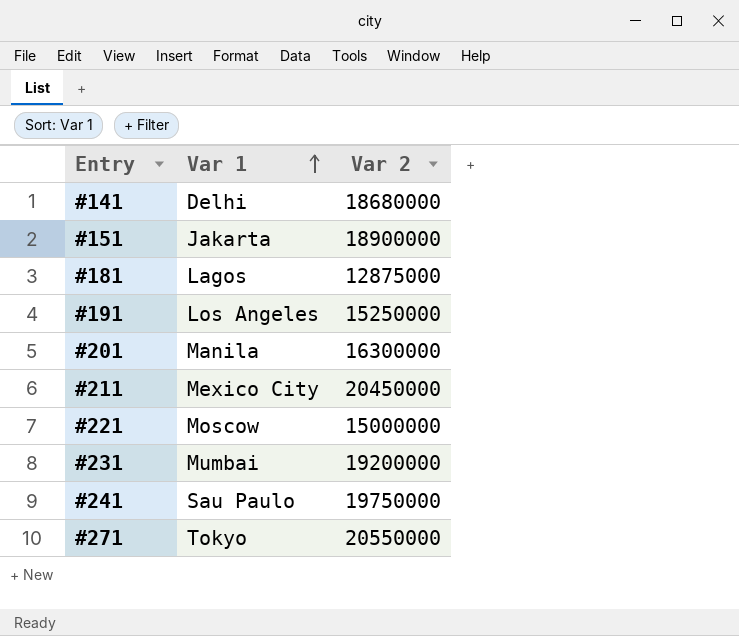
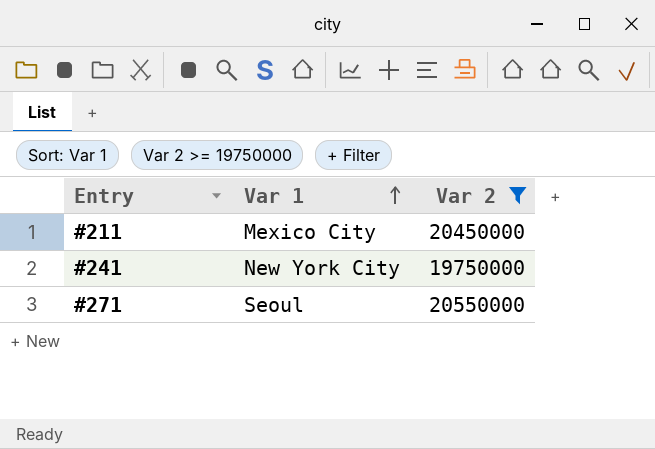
filter: none -> Var 2 >= 19750000
#241 | Var 1: Sau Paulo -> New York City
#271 | Var 1: Tokyo -> Seoul

